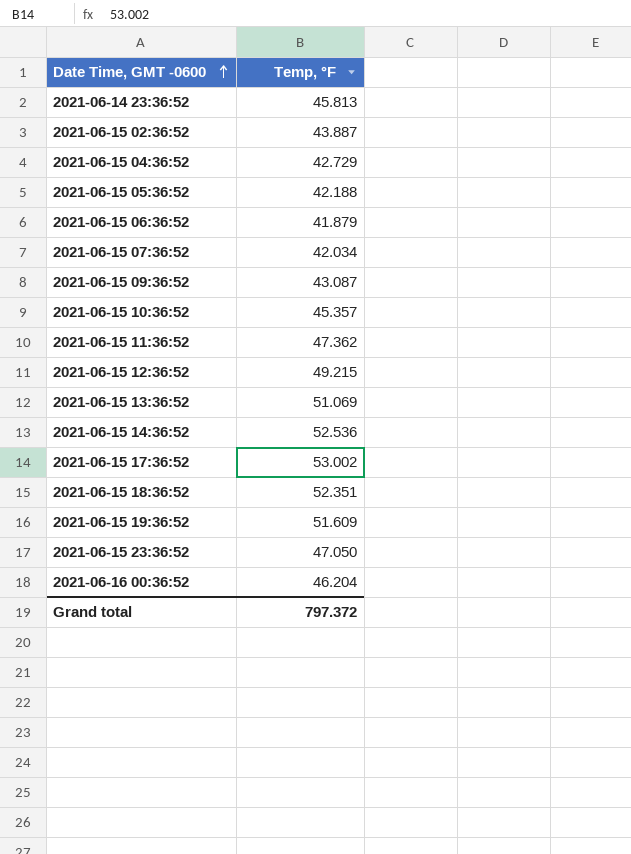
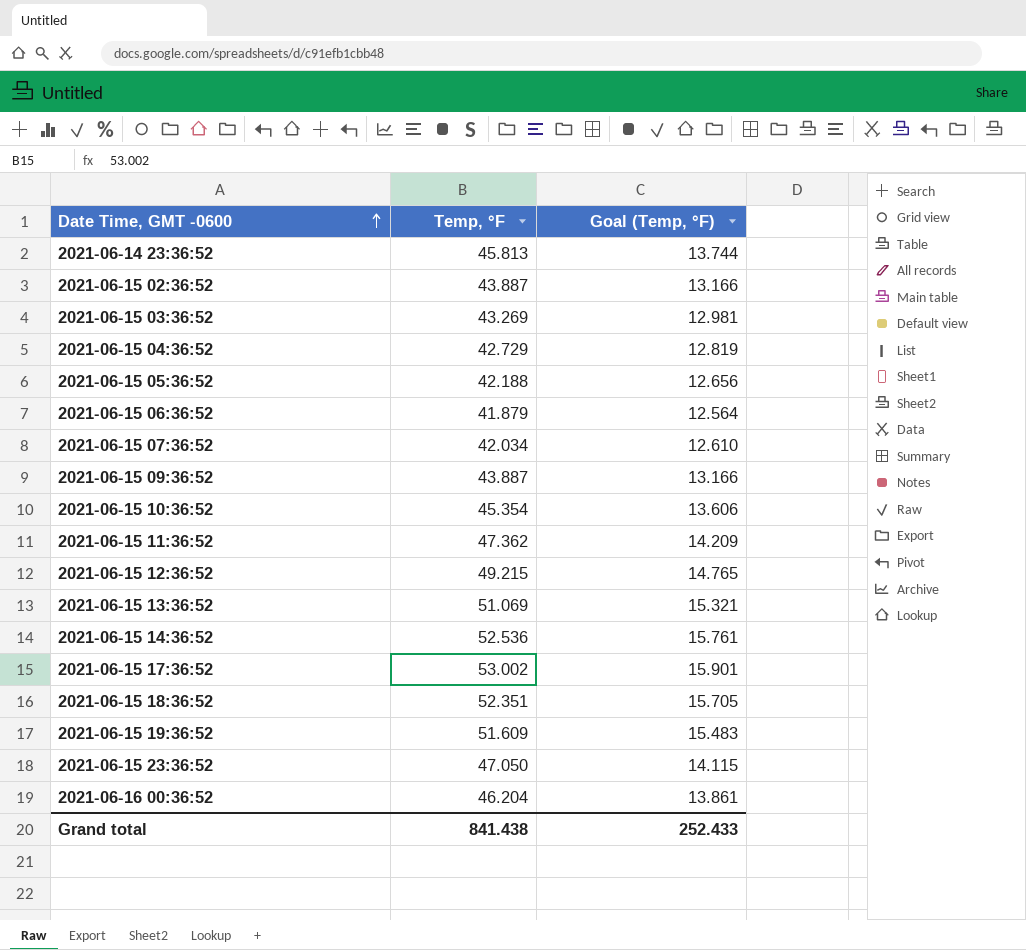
column Goal (Temp, °F) | formula: none -> [Temp, °F] * 0.3
row 2021-06-15 03:36:52: none -> 43.269 | 12.981
2021-06-15 09:36:52 | Temp, °F: 43.087 -> 43.887
2021-06-15 10:36:52 | Temp, °F: 45.357 -> 45.354
Grand total | Temp, °F: 797.372 -> 841.438

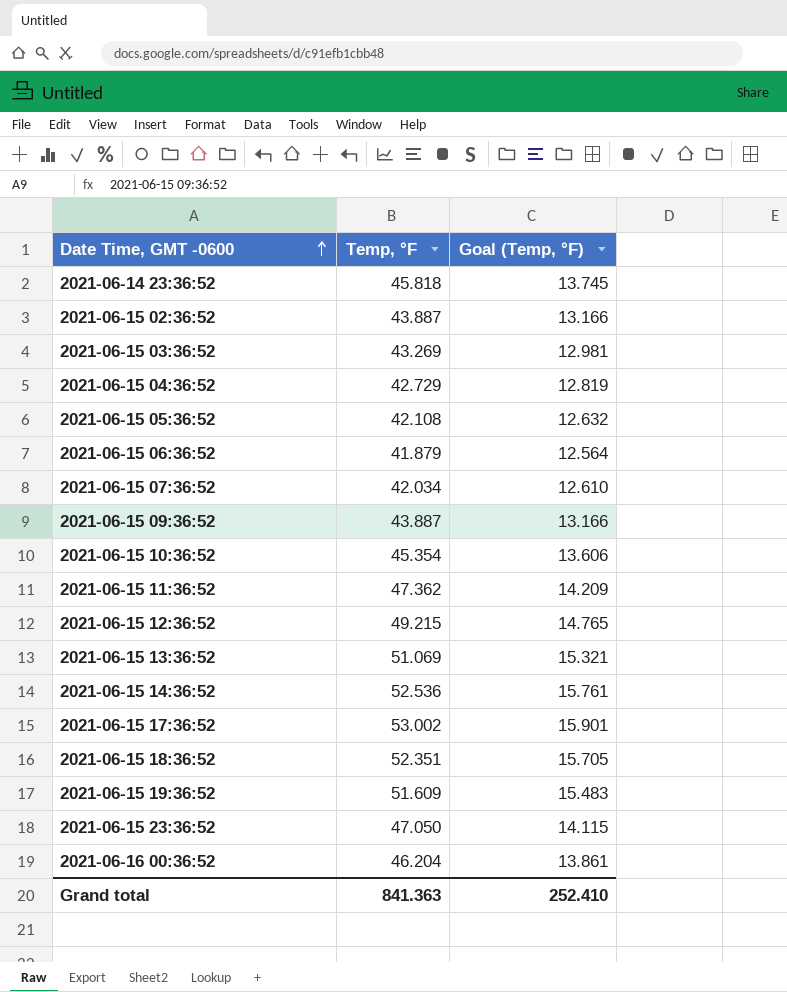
2021-06-14 23:36:52 | Temp, °F: 45.813 -> 45.818
2021-06-14 23:36:52 | Goal (Temp, °F): 13.744 -> 13.745
2021-06-15 05:36:52 | Temp, °F: 42.188 -> 42.108
2021-06-15 05:36:52 | Goal (Temp, °F): 12.656 -> 12.632
Grand total | Temp, °F: 841.438 -> 841.363
Grand total | Goal (Temp, °F): 252.433 -> 252.410

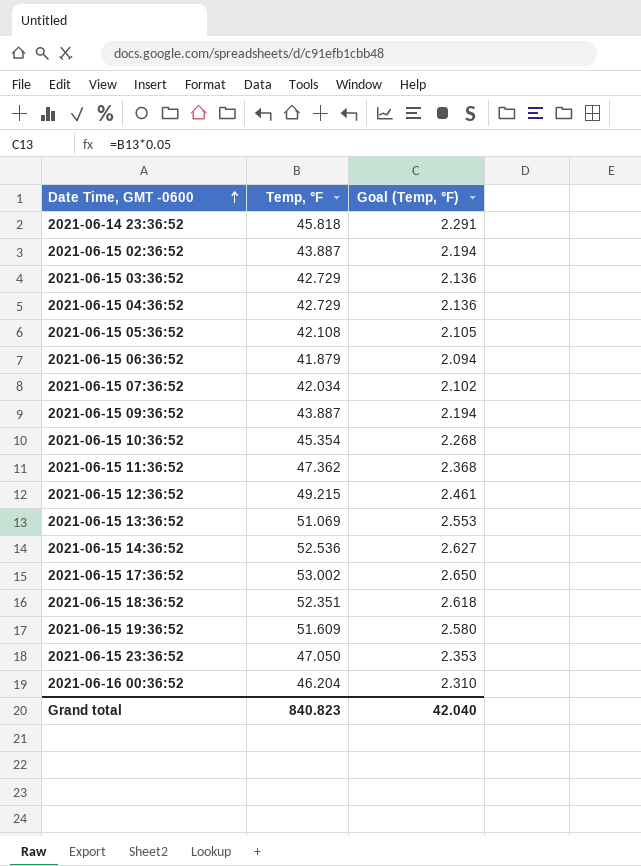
column Goal (Temp, °F) | formula: [Temp, °F] * 0.3 -> [Temp, °F] * 0.05
2021-06-15 03:36:52 | Temp, °F: 43.269 -> 42.729
Grand total | Temp, °F: 841.363 -> 840.823
Grand total | Goal (Temp, °F): 252.410 -> 42.040

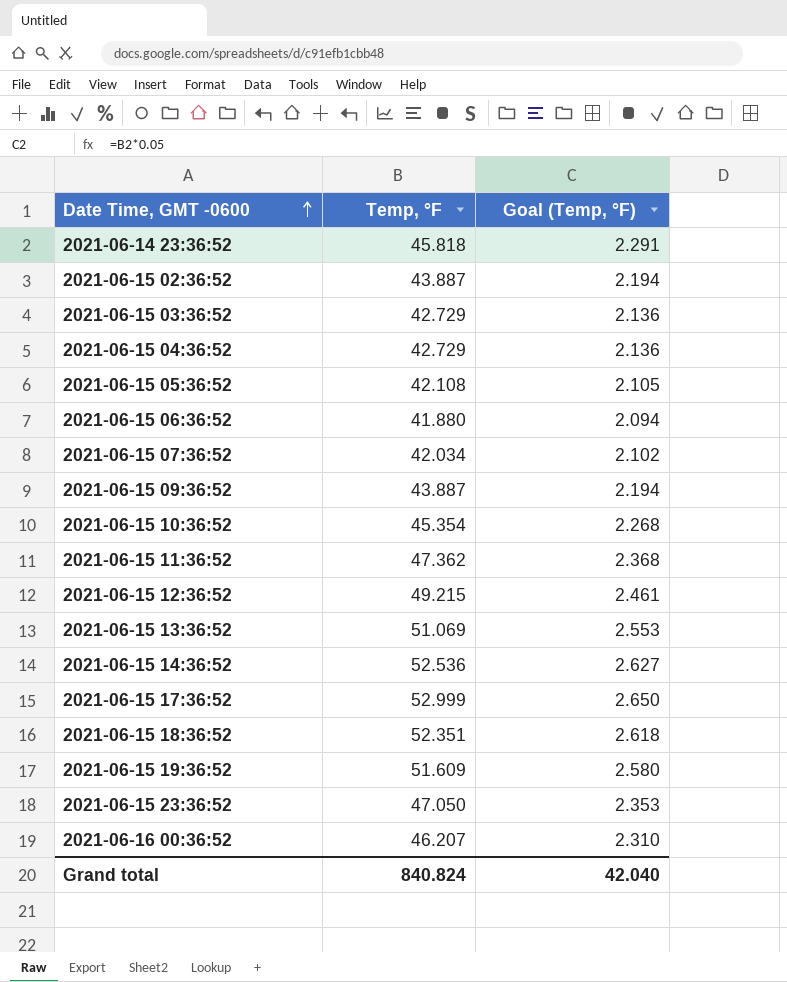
2021-06-15 06:36:52 | Temp, °F: 41.879 -> 41.880
2021-06-15 17:36:52 | Temp, °F: 53.002 -> 52.999
2021-06-16 00:36:52 | Temp, °F: 46.204 -> 46.207
Grand total | Temp, °F: 840.823 -> 840.824

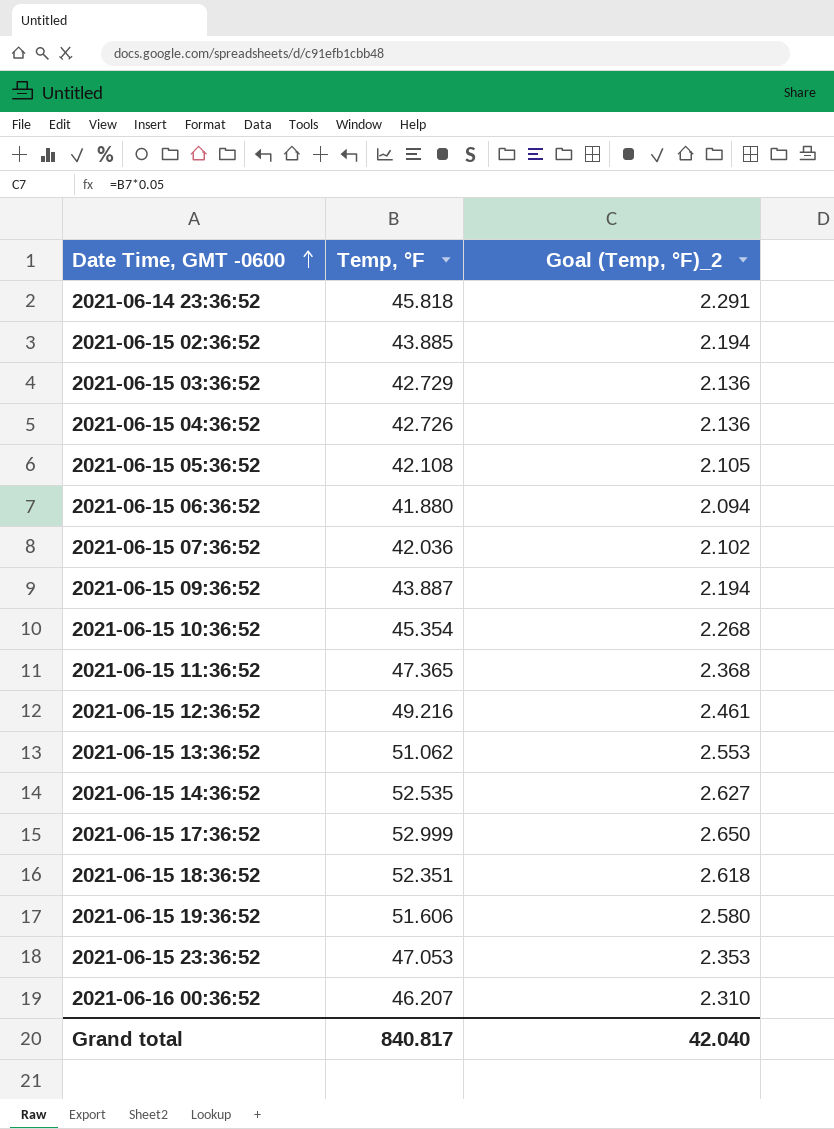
column name: Goal (Temp, °F) -> Goal (Temp, °F)_2
2021-06-15 02:36:52 | Temp, °F: 43.887 -> 43.885
2021-06-15 04:36:52 | Temp, °F: 42.729 -> 42.726
2021-06-15 07:36:52 | Temp, °F: 42.034 -> 42.036
2021-06-15 11:36:52 | Temp, °F: 47.362 -> 47.365
2021-06-15 12:36:52 | Temp, °F: 49.215 -> 49.216
2021-06-15 13:36:52 | Temp, °F: 51.069 -> 51.062
2021-06-15 14:36:52 | Temp, °F: 52.536 -> 52.535
2021-06-15 19:36:52 | Temp, °F: 51.609 -> 51.606
2021-06-15 23:36:52 | Temp, °F: 47.050 -> 47.053
Grand total | Temp, °F: 840.824 -> 840.817

